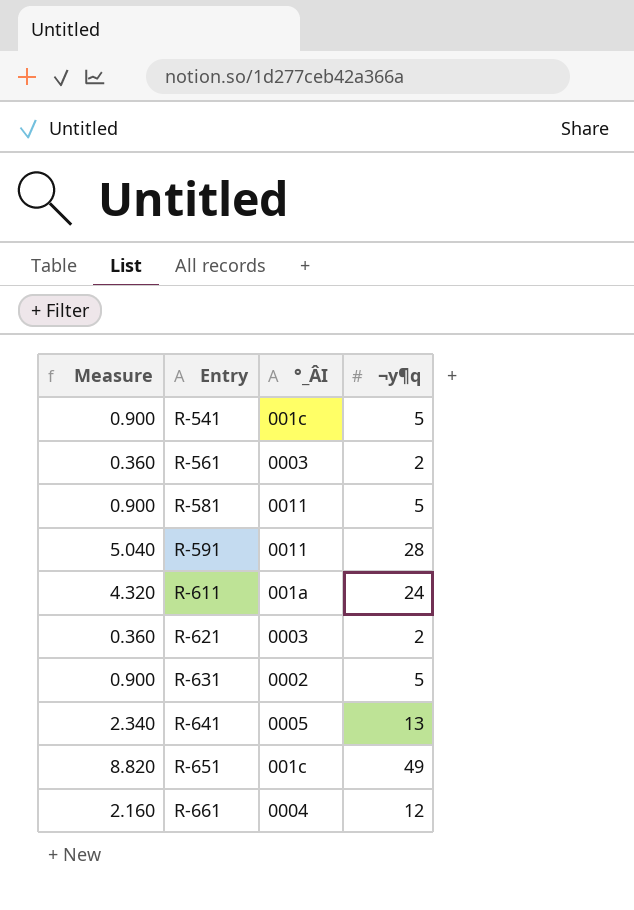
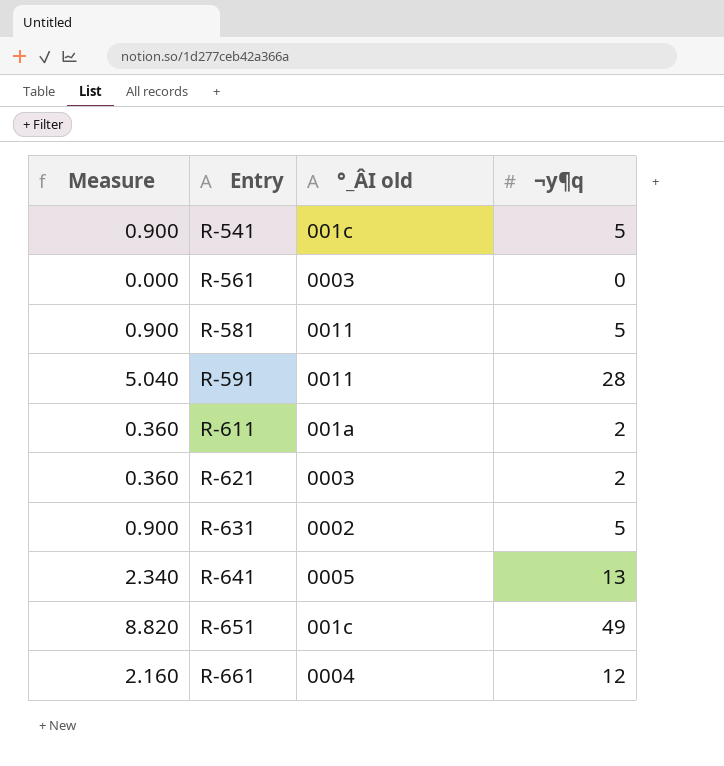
column name: °_ÂI -> °_ÂI old
R-561 | Measure: 0.360 -> 0.000
R-561 | ¬y¶q: 2 -> 0
R-611 | Measure: 4.320 -> 0.360
R-611 | ¬y¶q: 24 -> 2

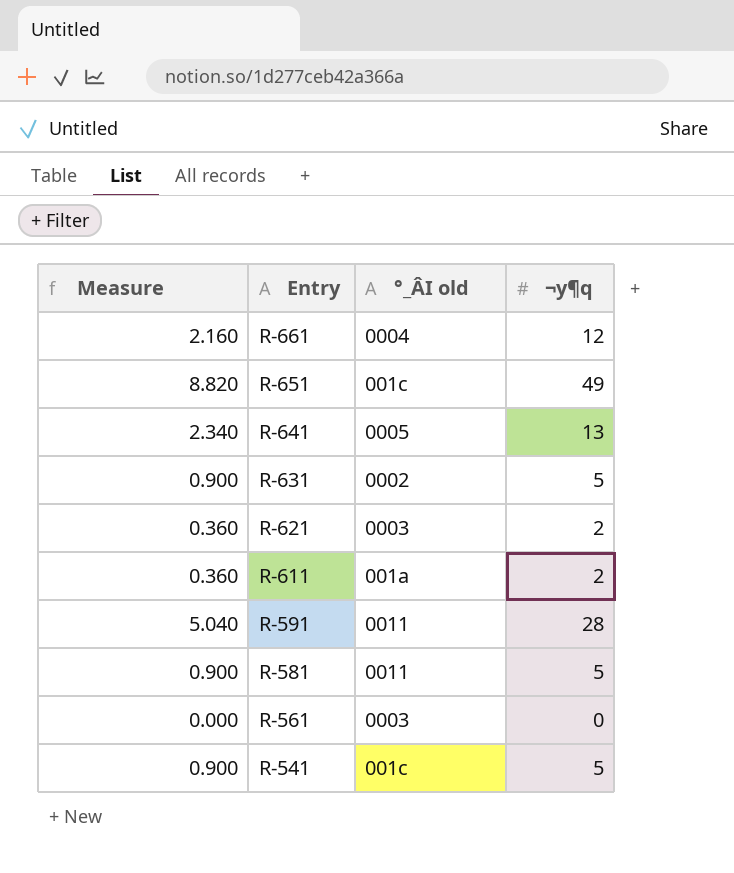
row order: Entry ascending -> Entry descending

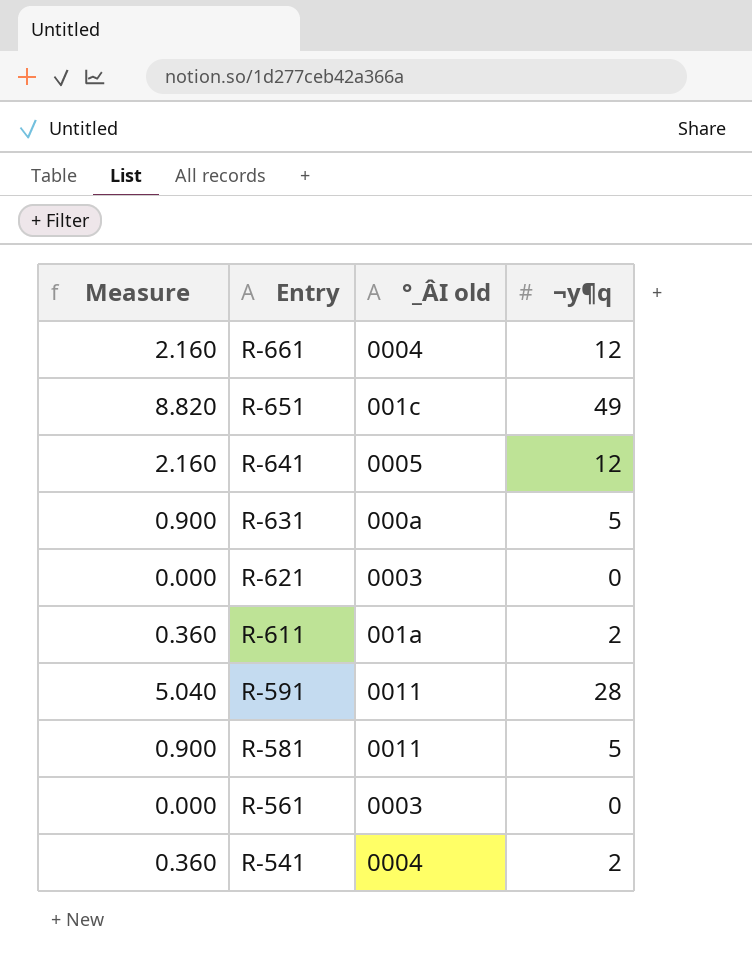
R-641 | Measure: 2.340 -> 2.160
R-641 | ¬y¶q: 13 -> 12
R-631 | °_ÂI old: 0002 -> 000a
R-621 | Measure: 0.360 -> 0.000
R-621 | ¬y¶q: 2 -> 0
R-541 | Measure: 0.900 -> 0.360
R-541 | °_ÂI old: 001c -> 0004
R-541 | ¬y¶q: 5 -> 2

